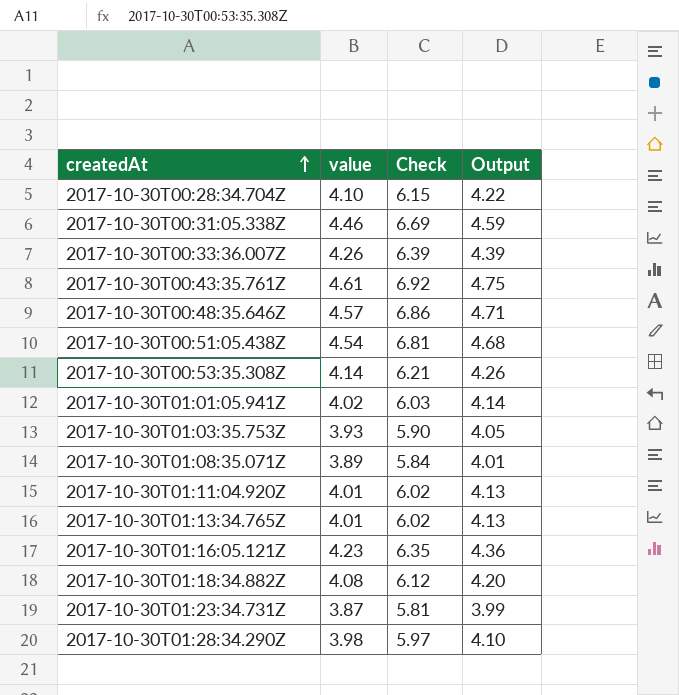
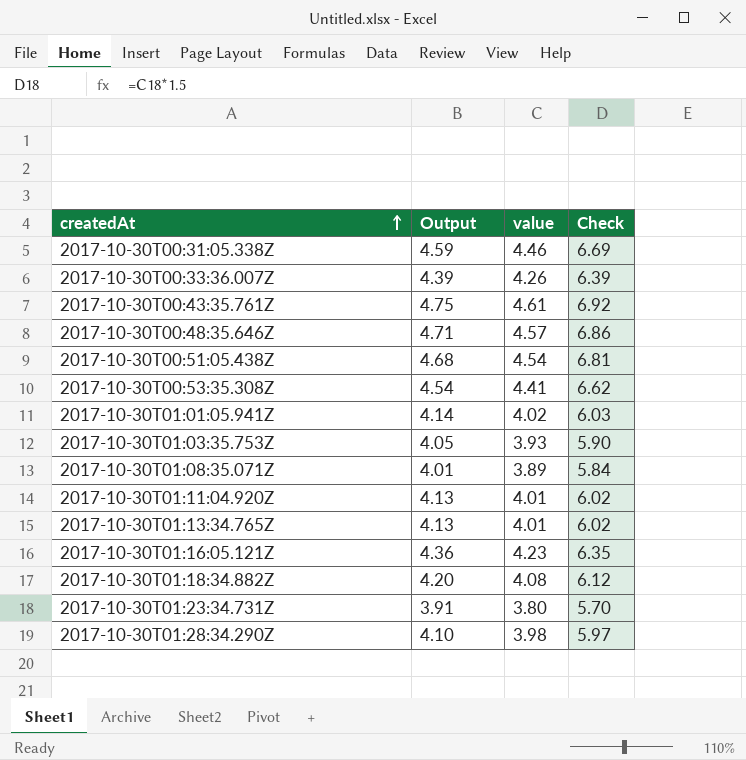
column Output | position: 4 -> 2
row 2017-10-30T00:28:34.704Z: 4.10 | 6.15 | 4.22 -> none
2017-10-30T00:53:35.308Z | Output: 4.26 -> 4.54
2017-10-30T00:53:35.308Z | value: 4.14 -> 4.41
2017-10-30T00:53:35.308Z | Check: 6.21 -> 6.62
2017-10-30T01:23:34.731Z | Output: 3.99 -> 3.91
2017-10-30T01:23:34.731Z | value: 3.87 -> 3.80
2017-10-30T01:23:34.731Z | Check: 5.81 -> 5.70

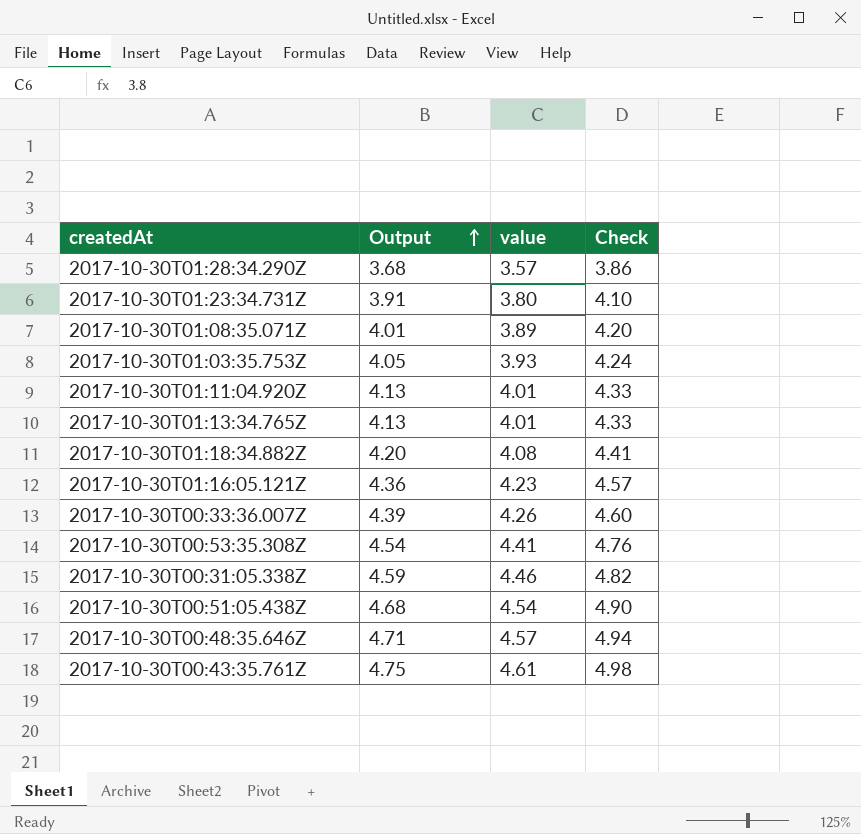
row order: createdAt ascending -> Output ascending
column Check | formula: [value] * 1.5 -> [value] * 1.08
row 2017-10-30T01:01:05.941Z: 4.14 | 4.02 | 6.03 -> none
2017-10-30T01:28:34.290Z | Output: 4.10 -> 3.68
2017-10-30T01:28:34.290Z | value: 3.98 -> 3.57

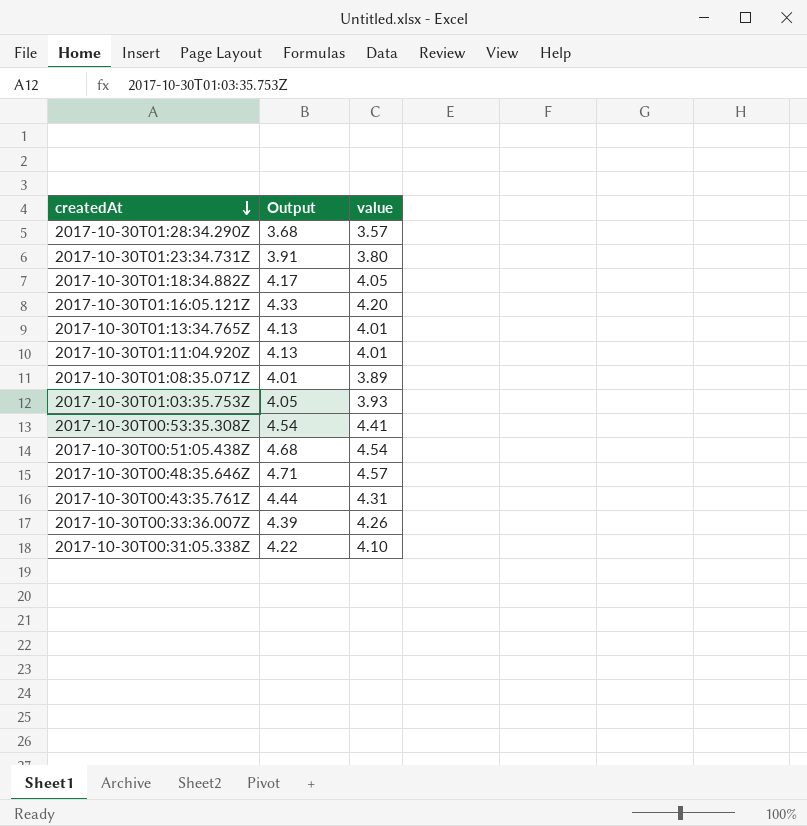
row order: Output ascending -> createdAt descending
column Check | formula: [value] * 1.08 -> none
2017-10-30T01:18:34.882Z | Output: 4.20 -> 4.17
2017-10-30T01:18:34.882Z | value: 4.08 -> 4.05
2017-10-30T01:16:05.121Z | Output: 4.36 -> 4.33
2017-10-30T01:16:05.121Z | value: 4.23 -> 4.20
2017-10-30T00:43:35.761Z | Output: 4.75 -> 4.44
2017-10-30T00:43:35.761Z | value: 4.61 -> 4.31
2017-10-30T00:31:05.338Z | Output: 4.59 -> 4.22
2017-10-30T00:31:05.338Z | value: 4.46 -> 4.10

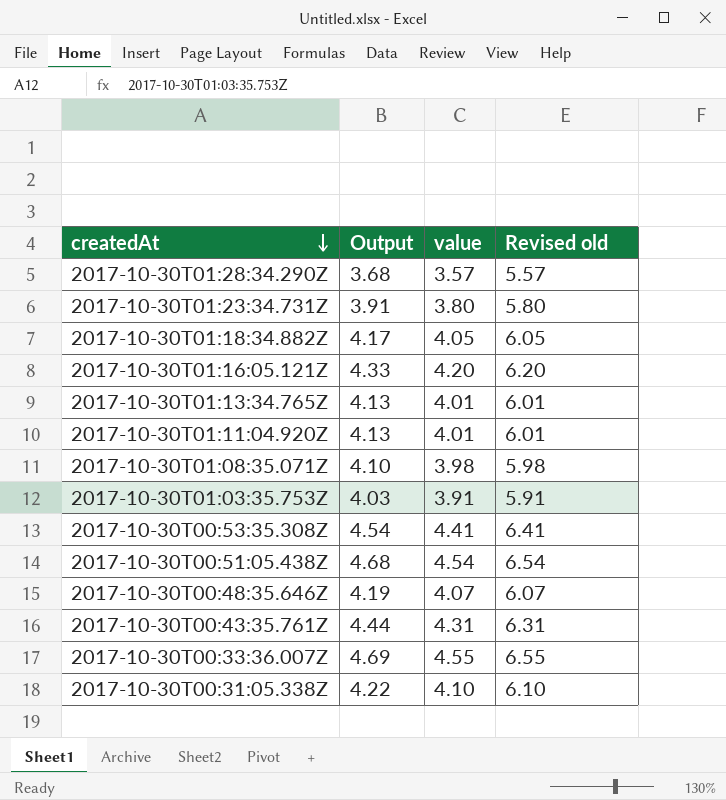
column Revised old | formula: none -> [value] + 2
2017-10-30T01:08:35.071Z | Output: 4.01 -> 4.10
2017-10-30T01:08:35.071Z | value: 3.89 -> 3.98
2017-10-30T01:03:35.753Z | Output: 4.05 -> 4.03
2017-10-30T01:03:35.753Z | value: 3.93 -> 3.91
2017-10-30T00:48:35.646Z | Output: 4.71 -> 4.19
2017-10-30T00:48:35.646Z | value: 4.57 -> 4.07
2017-10-30T00:33:36.007Z | Output: 4.39 -> 4.69
2017-10-30T00:33:36.007Z | value: 4.26 -> 4.55

